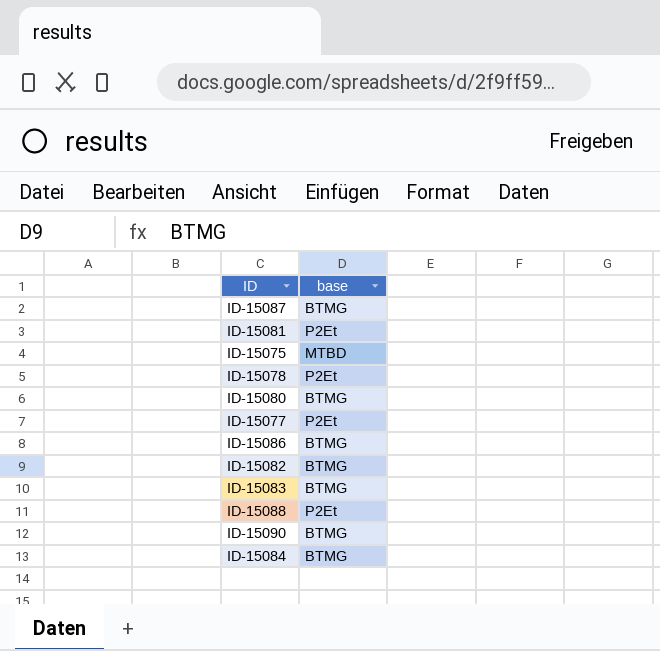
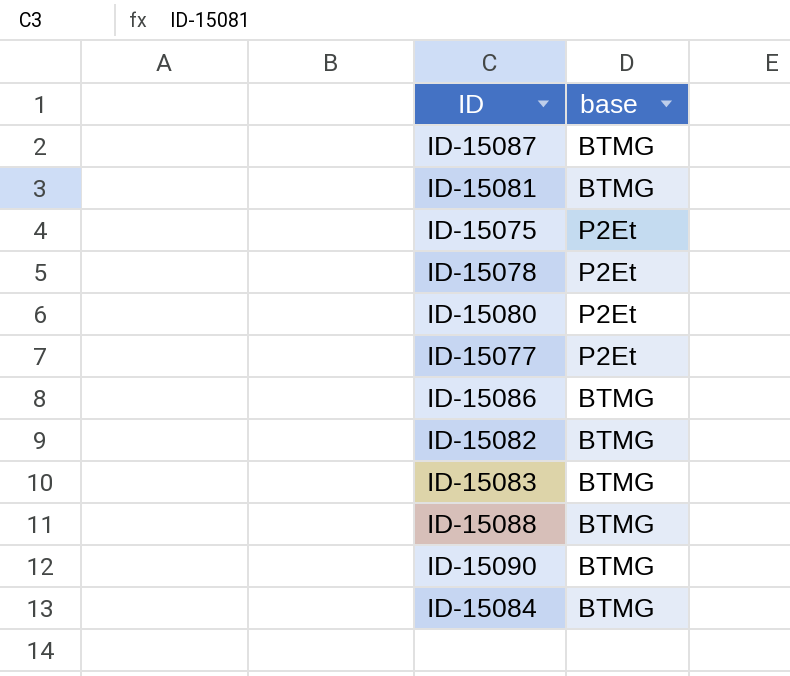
ID-15081 | base: P2Et -> BTMG
ID-15075 | base: MTBD -> P2Et
ID-15080 | base: BTMG -> P2Et
ID-15088 | base: P2Et -> BTMG

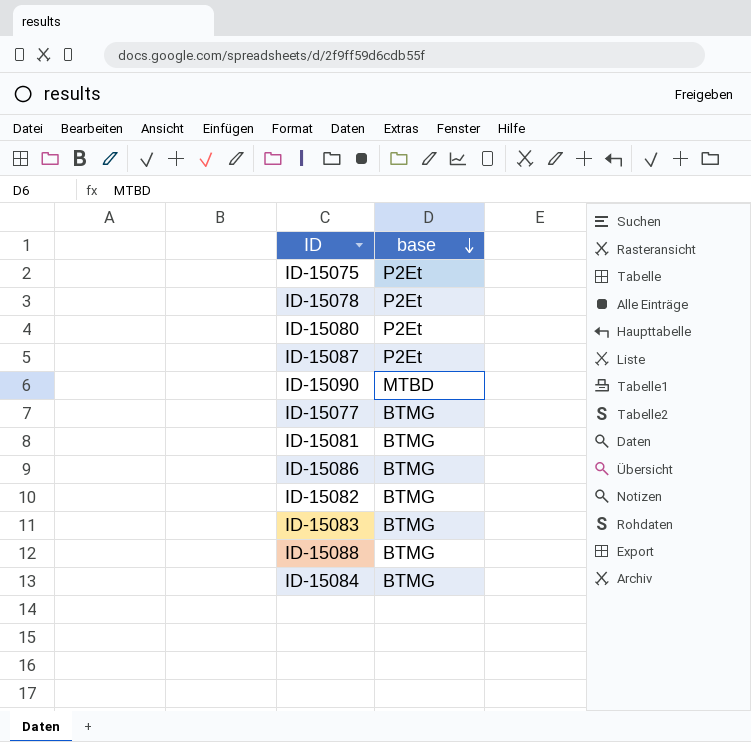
row order: none -> base descending
ID-15087 | base: BTMG -> P2Et
ID-15090 | base: BTMG -> MTBD
ID-15077 | base: P2Et -> BTMG

